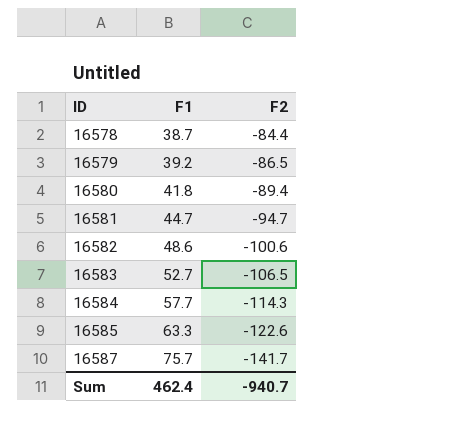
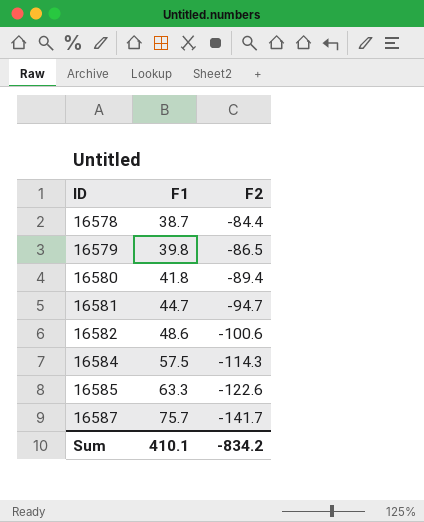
row 16583: 52.7 | -106.5 -> none
16579 | F1: 39.2 -> 39.8
16584 | F1: 57.7 -> 57.5
Sum | F1: 462.4 -> 410.1
Sum | F2: -940.7 -> -834.2

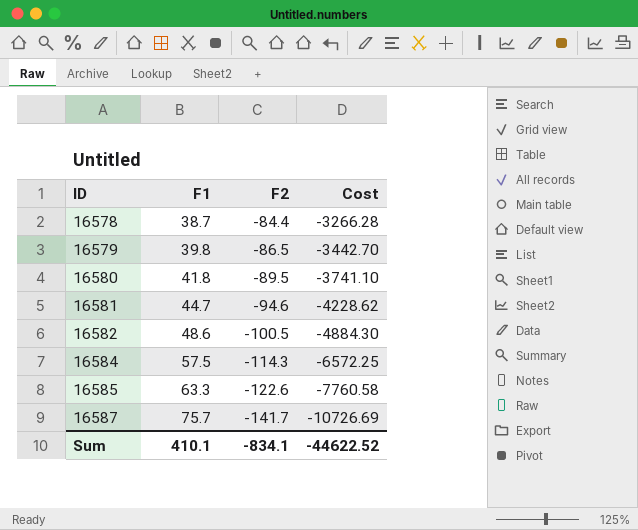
column Cost | formula: none -> [F1] * [F2]
16580 | F2: -89.4 -> -89.5
16581 | F2: -94.7 -> -94.6
16582 | F2: -100.6 -> -100.5
Sum | F2: -834.2 -> -834.1

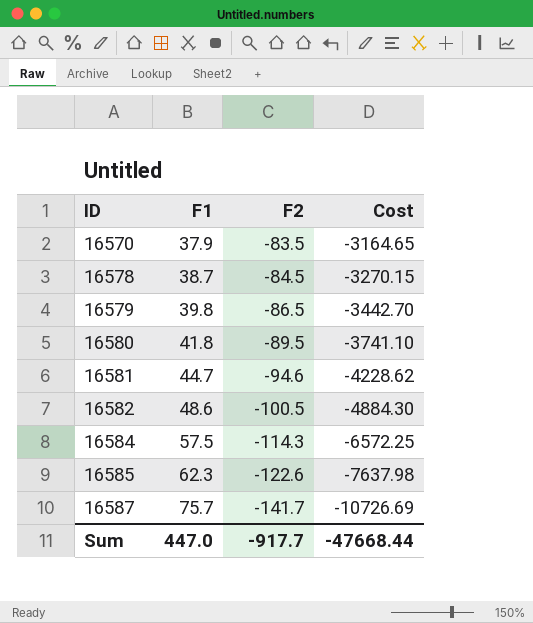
row 16570: none -> 37.9 | -83.5 | -3164.65
16578 | F2: -84.4 -> -84.5
16578 | Cost: -3266.28 -> -3270.15
16585 | F1: 63.3 -> 62.3
16585 | Cost: -7760.58 -> -7637.98
Sum | F1: 410.1 -> 447.0
Sum | F2: -834.1 -> -917.7
Sum | Cost: -44622.52 -> -47668.44

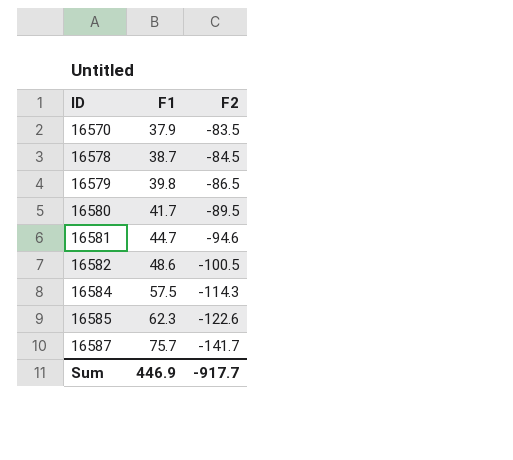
column Cost | formula: [F1] * [F2] -> none
16580 | F1: 41.8 -> 41.7
Sum | F1: 447.0 -> 446.9

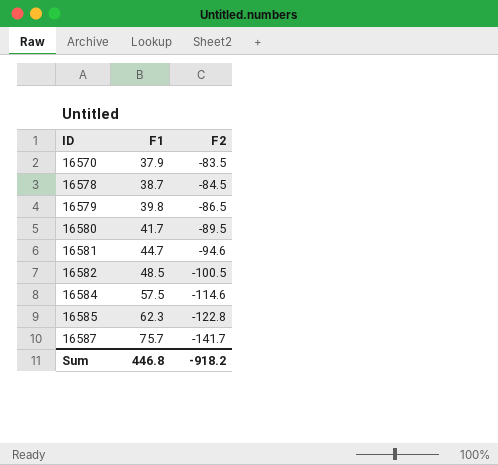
16582 | F1: 48.6 -> 48.5
16584 | F2: -114.3 -> -114.6
16585 | F2: -122.6 -> -122.8
Sum | F1: 446.9 -> 446.8
Sum | F2: -917.7 -> -918.2

